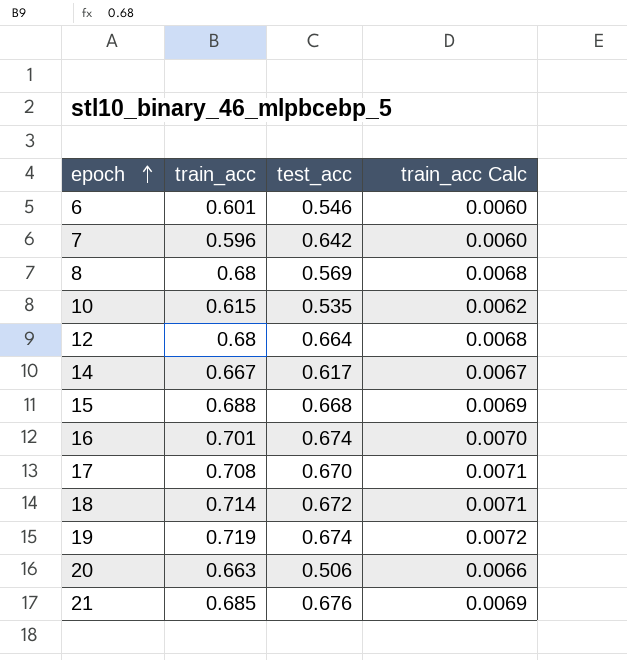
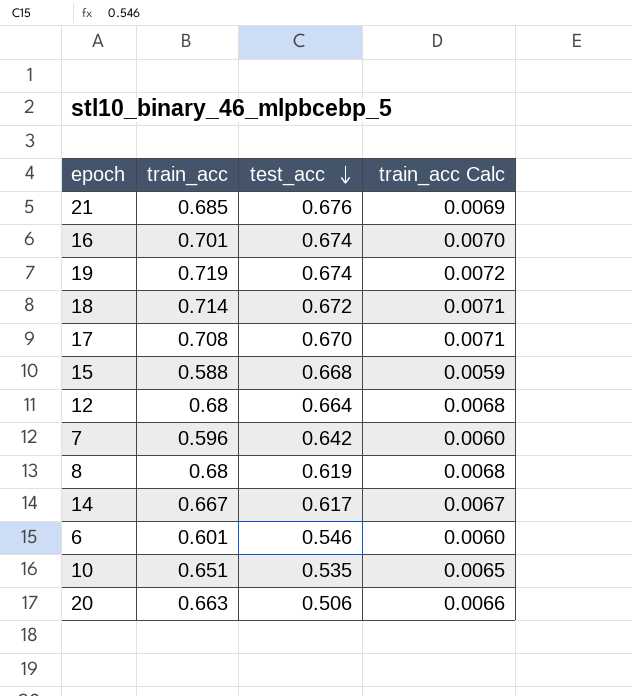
row order: epoch ascending -> test_acc descending
15 | train_acc: 0.688 -> 0.588
15 | train_acc Calc: 0.0069 -> 0.0059
8 | test_acc: 0.569 -> 0.619
10 | train_acc: 0.615 -> 0.651
10 | train_acc Calc: 0.0062 -> 0.0065

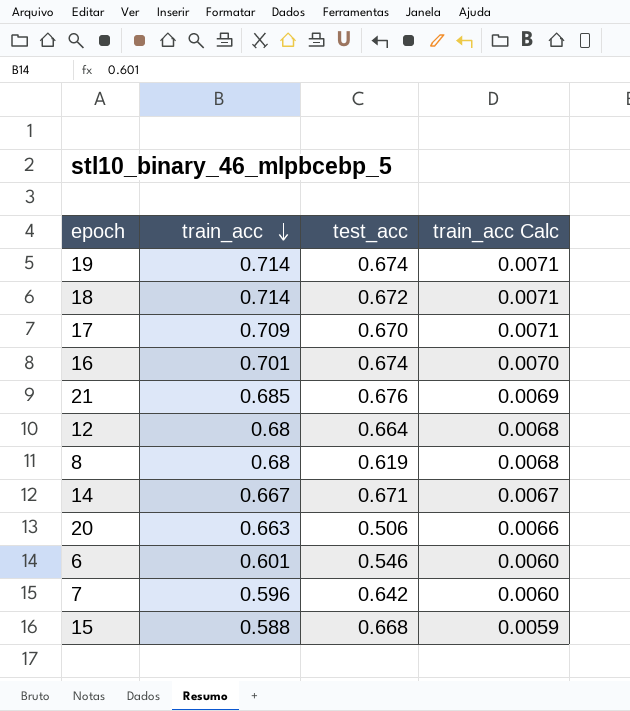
row order: test_acc descending -> train_acc descending
row 10: 0.651 | 0.535 | 0.0065 -> none
19 | train_acc: 0.719 -> 0.714
19 | train_acc Calc: 0.0072 -> 0.0071
17 | train_acc: 0.708 -> 0.709
14 | test_acc: 0.617 -> 0.671

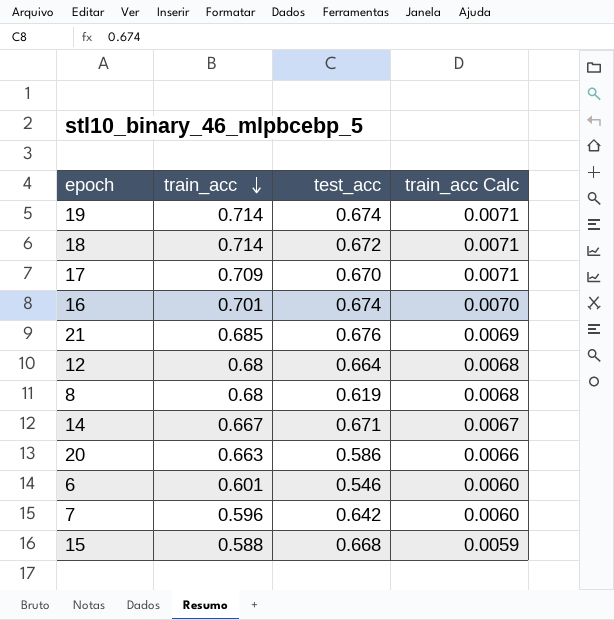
20 | test_acc: 0.506 -> 0.586

